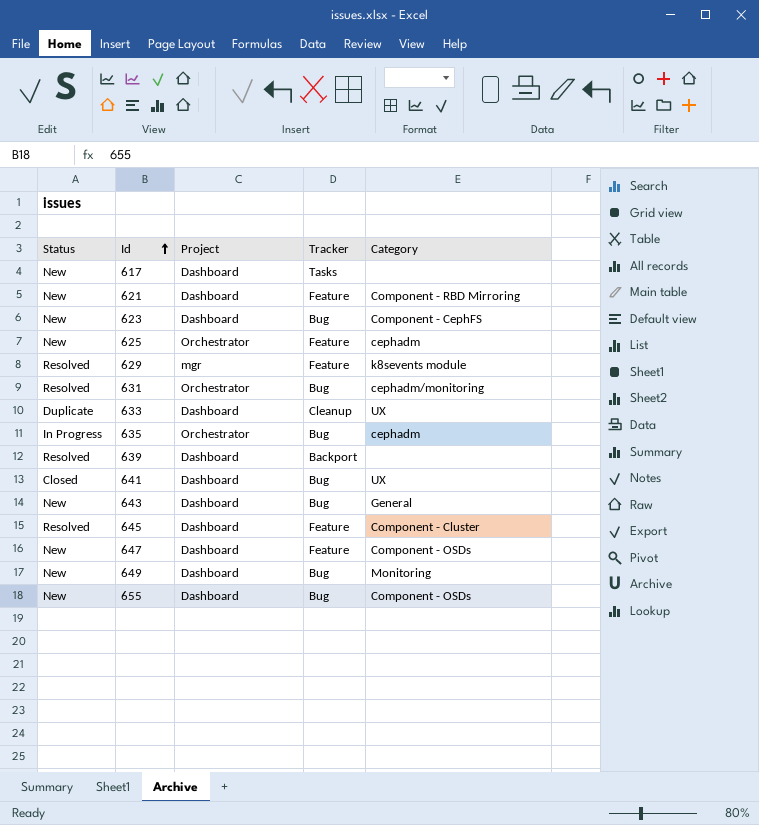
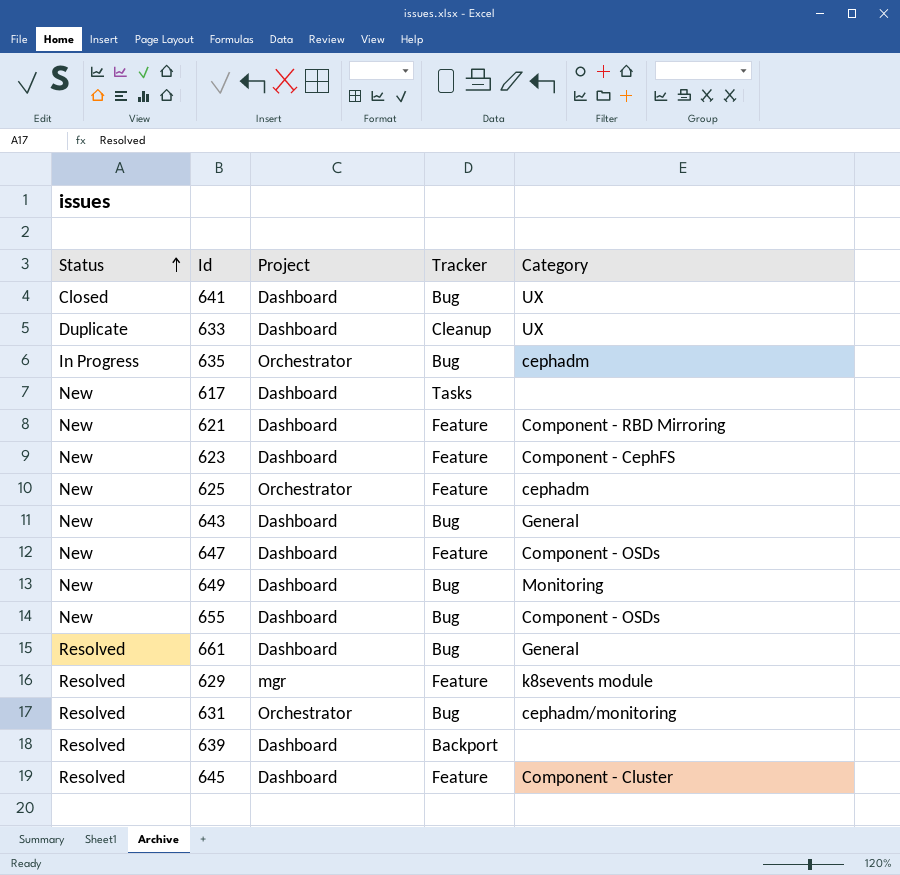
row order: Id ascending -> Status ascending
623 | Tracker: Bug -> Feature
row 661: none -> Resolved | Dashboard | Bug | General

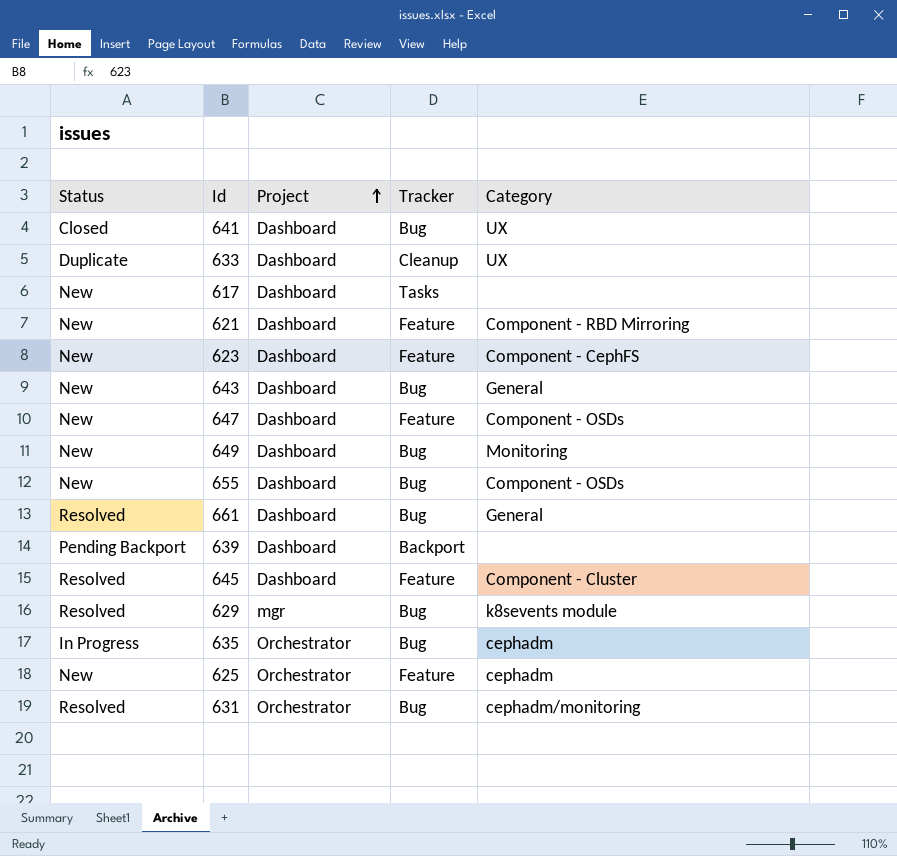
row order: Status ascending -> Project ascending
639 | Status: Resolved -> Pending Backport
629 | Tracker: Feature -> Bug

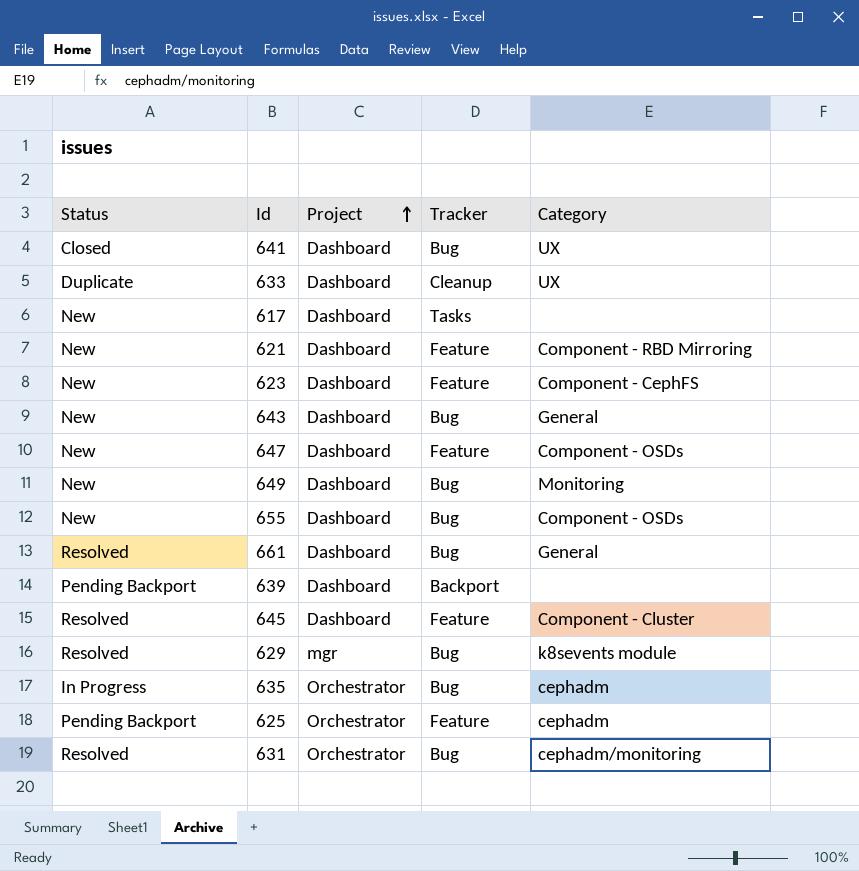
625 | Status: New -> Pending Backport

